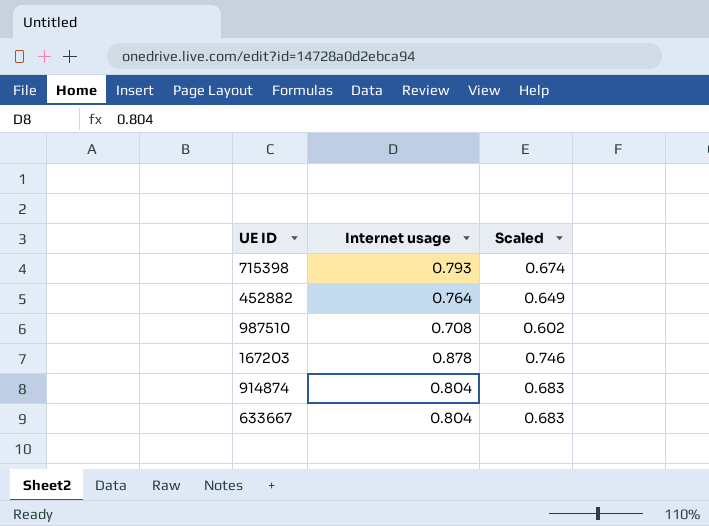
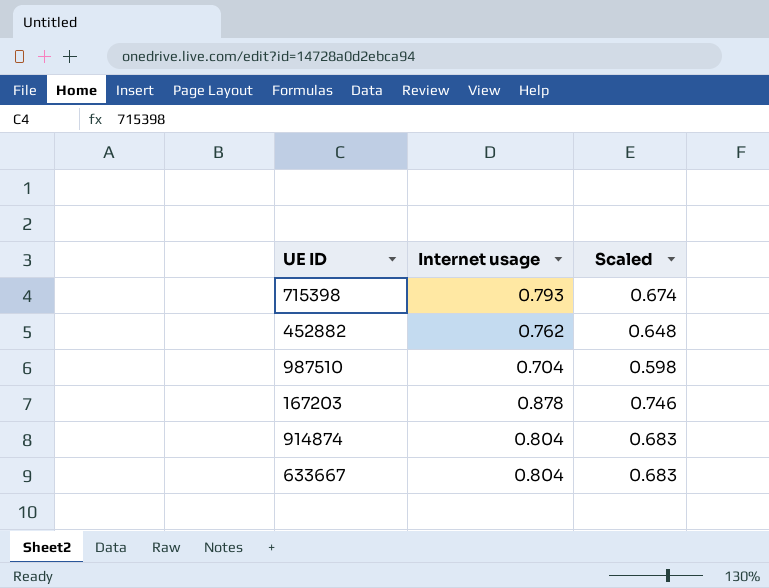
452882 | Internet usage: 0.764 -> 0.762
452882 | Scaled: 0.649 -> 0.648
987510 | Internet usage: 0.708 -> 0.704
987510 | Scaled: 0.602 -> 0.598

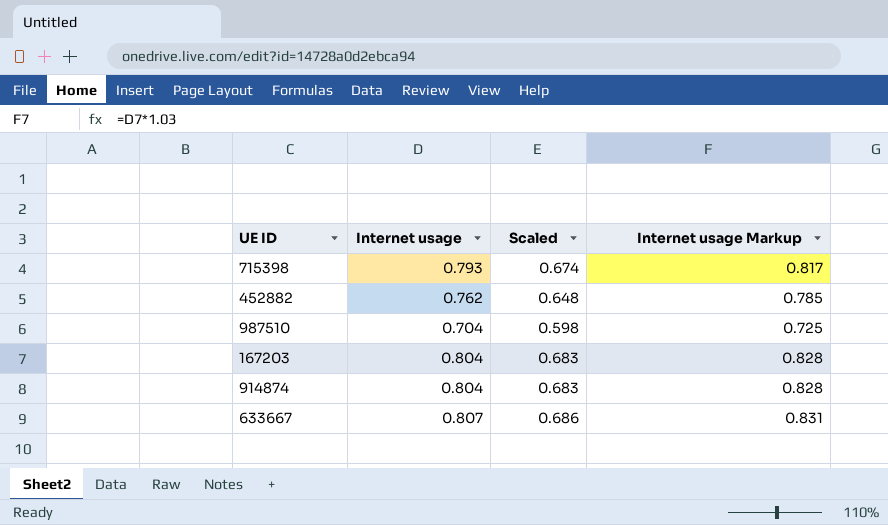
column Internet usage Markup | formula: none -> [Internet usage] * 1.03
167203 | Internet usage: 0.878 -> 0.804
167203 | Scaled: 0.746 -> 0.683
633667 | Internet usage: 0.804 -> 0.807
633667 | Scaled: 0.683 -> 0.686

